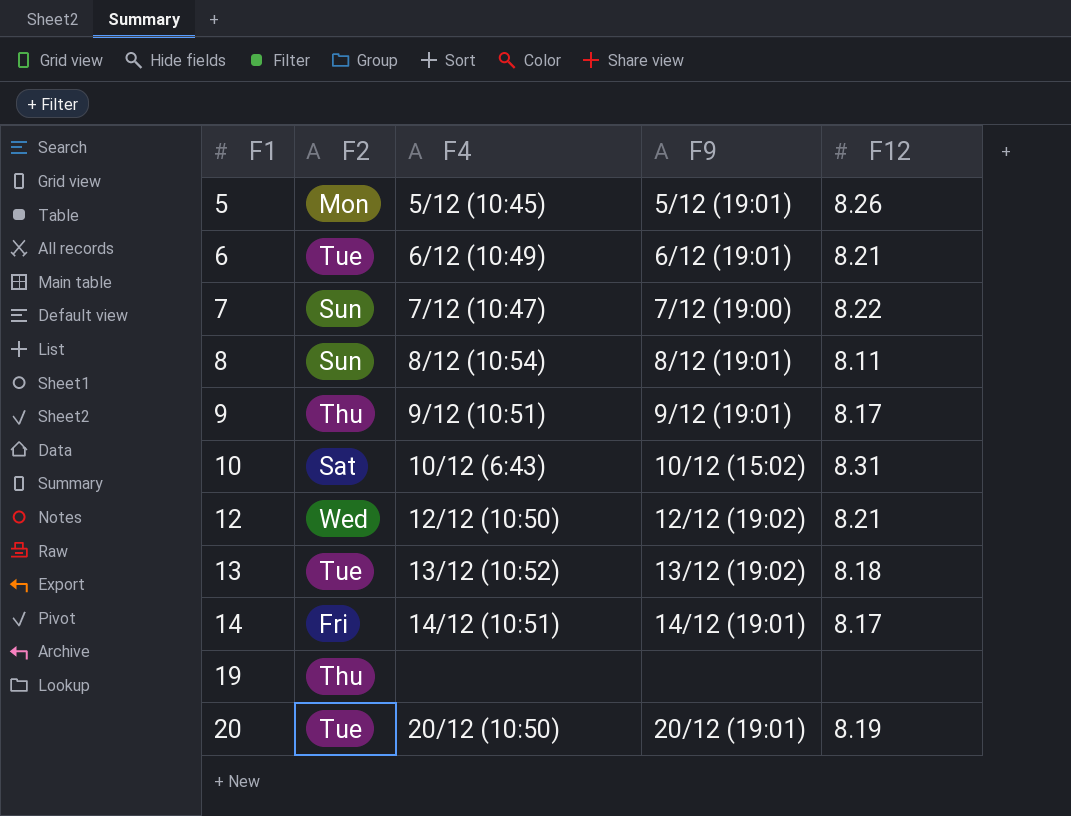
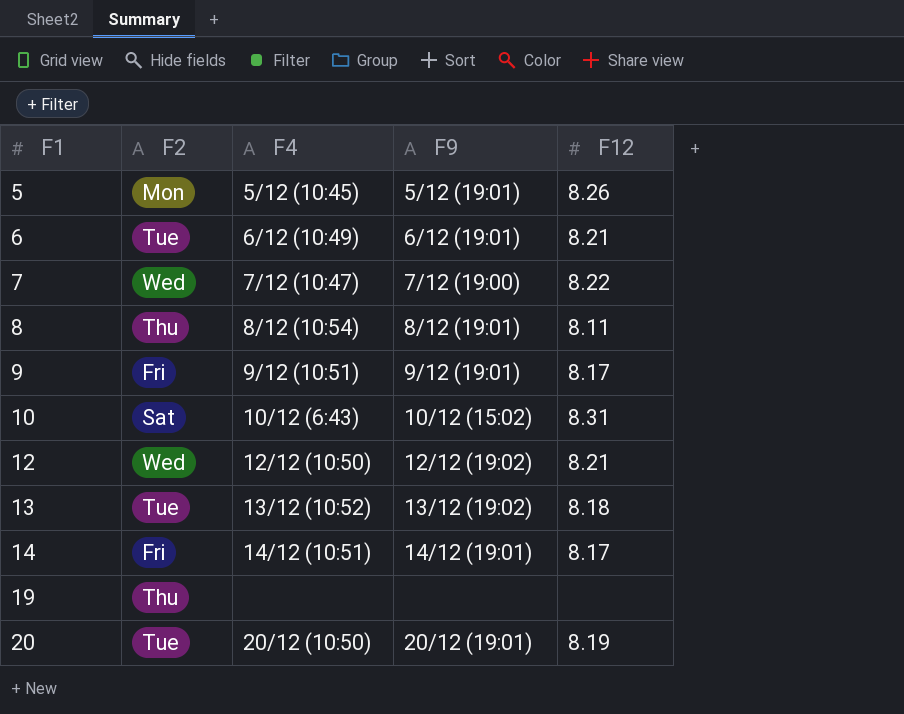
7 | F2: Sun -> Wed
8 | F2: Sun -> Thu
9 | F2: Thu -> Fri

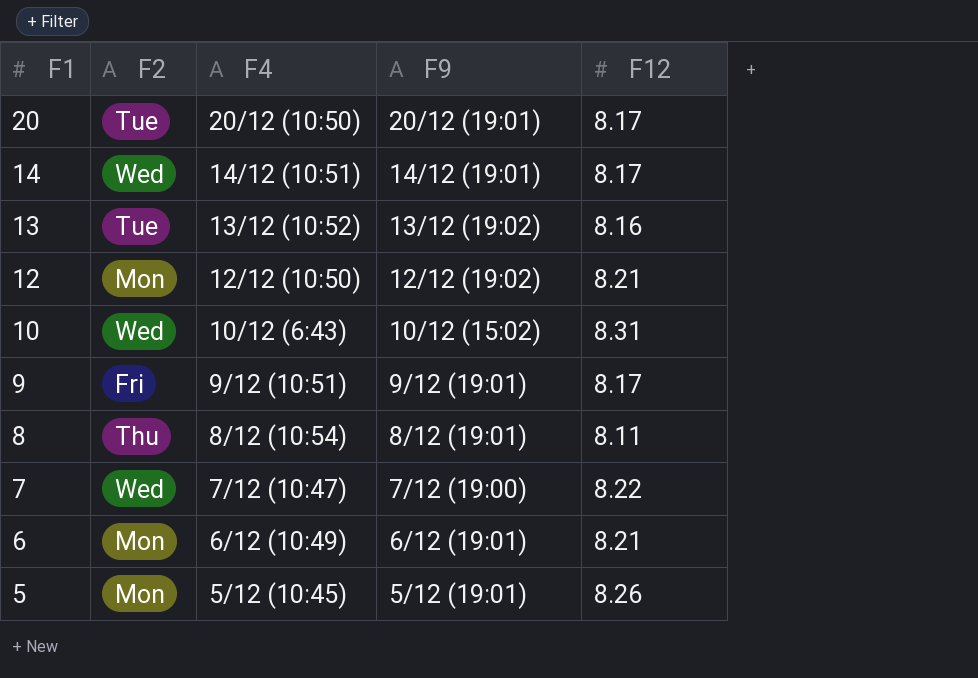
row order: F1 ascending -> F1 descending
row 19: Thu | none | none | none -> none
20 | F12: 8.19 -> 8.17
14 | F2: Fri -> Wed
13 | F12: 8.18 -> 8.16
12 | F2: Wed -> Mon
10 | F2: Sat -> Wed
6 | F2: Tue -> Mon

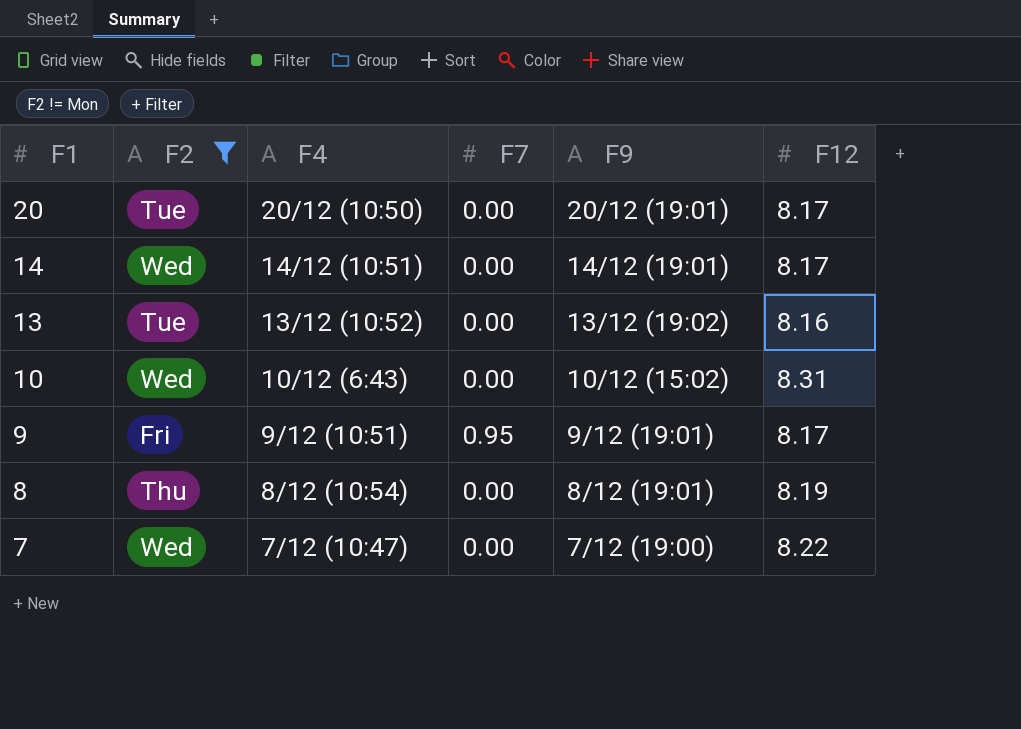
filter: none -> F2 != Mon
column F7 | position: none -> 4
8 | F12: 8.11 -> 8.19

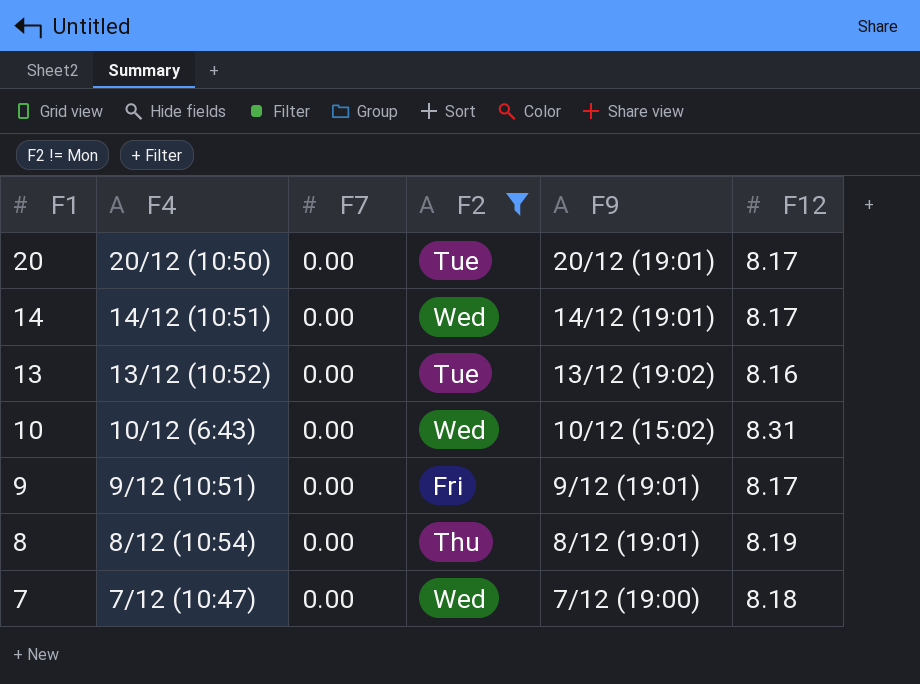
column F2 | position: 2 -> 4
9 | F7: 0.95 -> 0.00
7 | F12: 8.22 -> 8.18

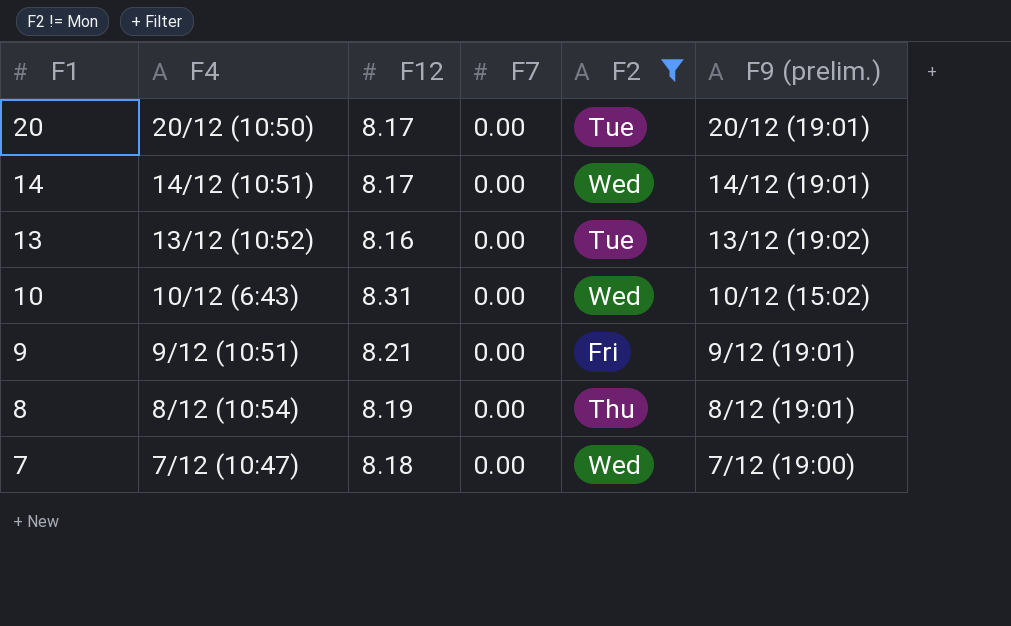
column F12 | position: 6 -> 3
column name: F9 -> F9 (prelim.)
9 | F12: 8.17 -> 8.21

